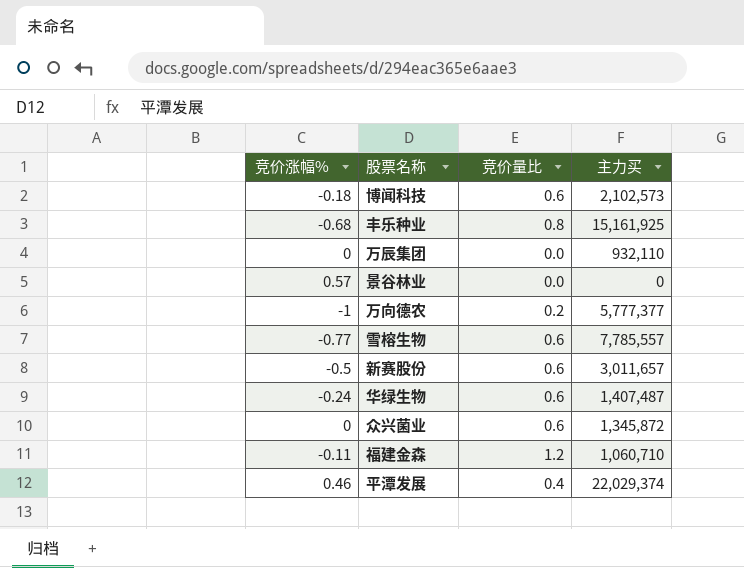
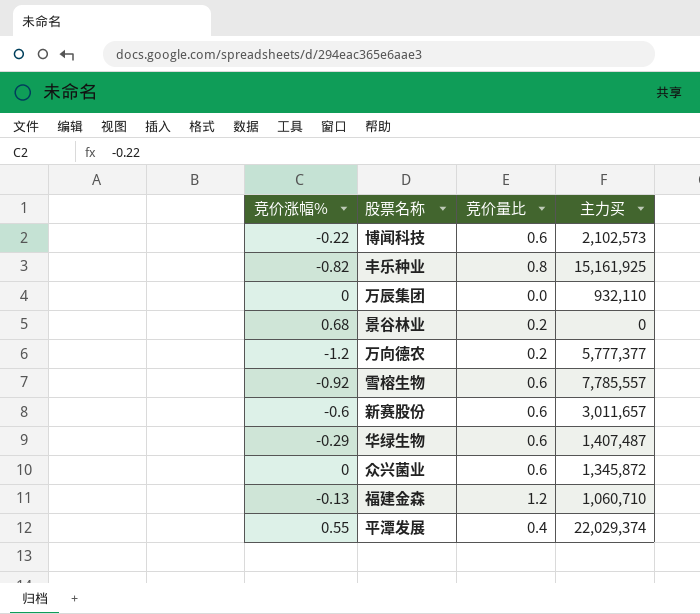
博闻科技 | 竞价涨幅%: -0.18 -> -0.22
丰乐种业 | 竞价涨幅%: -0.68 -> -0.82
景谷林业 | 竞价涨幅%: 0.57 -> 0.68
景谷林业 | 竞价量比: 0.0 -> 0.2
万向德农 | 竞价涨幅%: -1 -> -1.2
雪榕生物 | 竞价涨幅%: -0.77 -> -0.92
新赛股份 | 竞价涨幅%: -0.5 -> -0.6
华绿生物 | 竞价涨幅%: -0.24 -> -0.29
福建金森 | 竞价涨幅%: -0.11 -> -0.13
平潭发展 | 竞价涨幅%: 0.46 -> 0.55

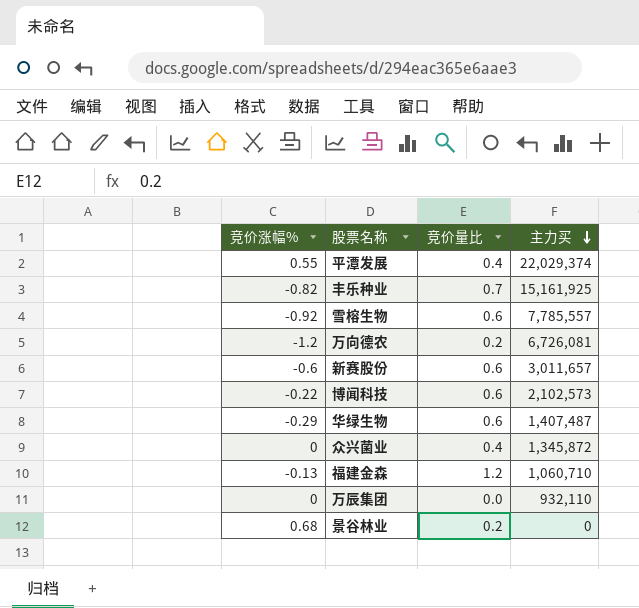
row order: none -> 主力买 descending
丰乐种业 | 竞价量比: 0.8 -> 0.7
万向德农 | 主力买: 5,777,377 -> 6,726,081
众兴菌业 | 竞价量比: 0.6 -> 0.4

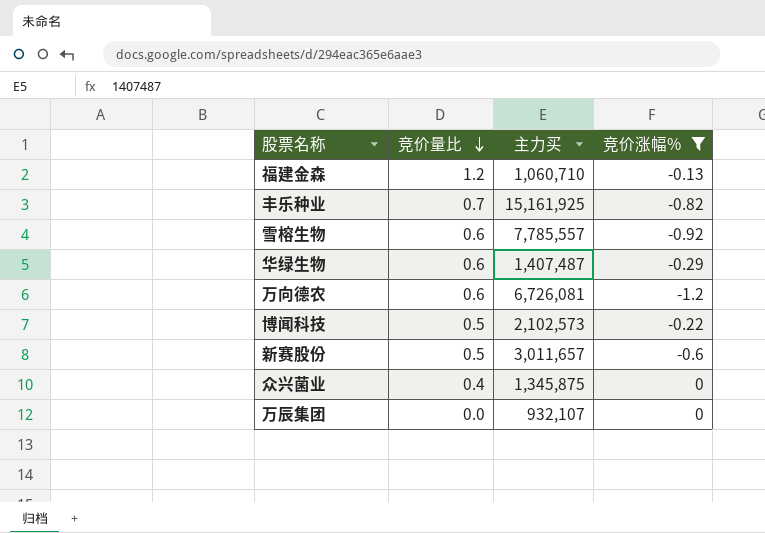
filter: none -> 竞价涨幅% <= 0
row order: 主力买 descending -> 竞价量比 descending
column 竞价涨幅% | position: 1 -> 4
万向德农 | 竞价量比: 0.2 -> 0.6
博闻科技 | 竞价量比: 0.6 -> 0.5
新赛股份 | 竞价量比: 0.6 -> 0.5
众兴菌业 | 主力买: 1,345,872 -> 1,345,875
万辰集团 | 主力买: 932,110 -> 932,107

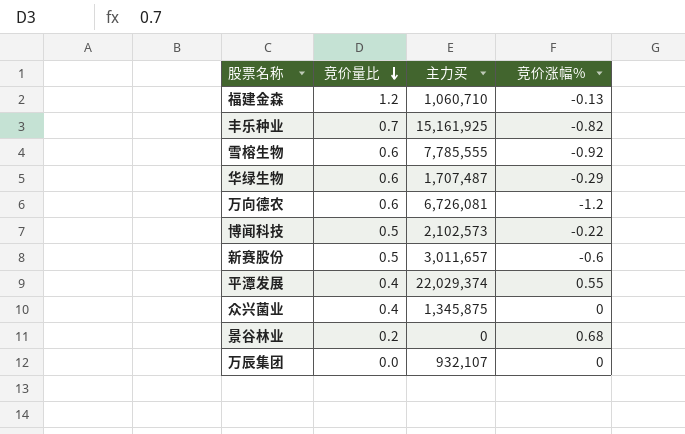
filter: 竞价涨幅% <= 0 -> none
雪榕生物 | 主力买: 7,785,557 -> 7,785,555
华绿生物 | 主力买: 1,407,487 -> 1,707,487

